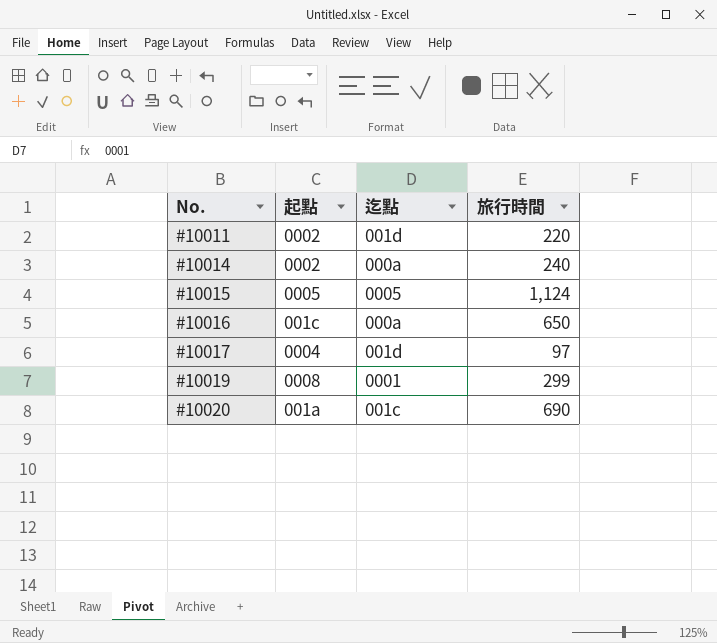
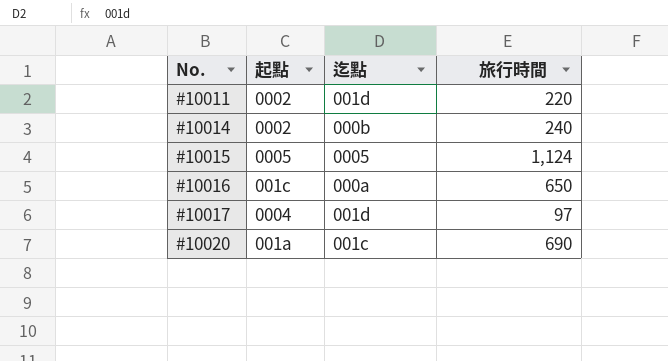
row #10019: 0008 | 0001 | 299 -> none
#10014 | 迄點: 000a -> 000b

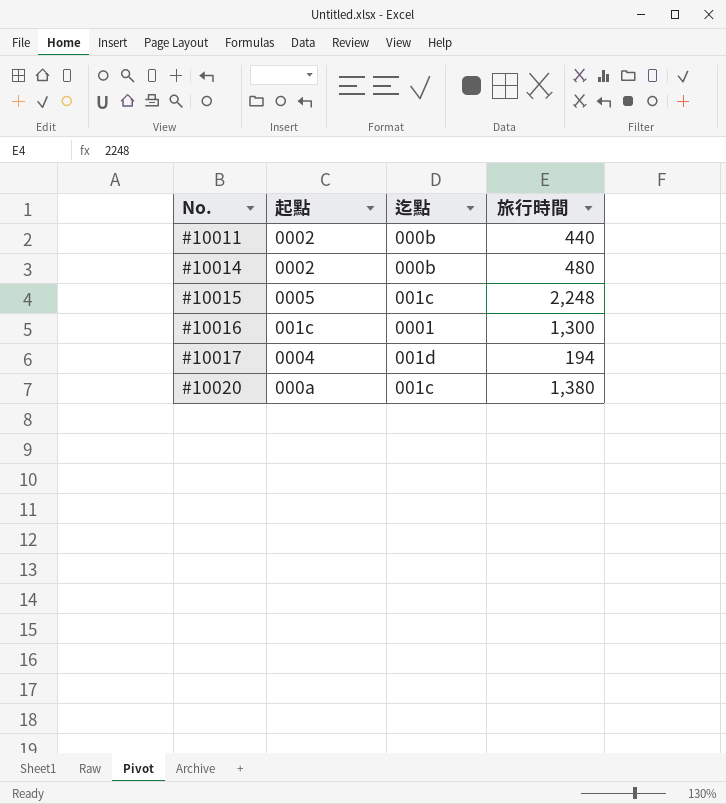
#10011 | 迄點: 001d -> 000b
#10011 | 旅行時間: 220 -> 440
#10014 | 旅行時間: 240 -> 480
#10015 | 迄點: 0005 -> 001c
#10015 | 旅行時間: 1,124 -> 2,248
#10016 | 迄點: 000a -> 0001
#10016 | 旅行時間: 650 -> 1,300
#10017 | 旅行時間: 97 -> 194
#10020 | 起點: 001a -> 000a
#10020 | 旅行時間: 690 -> 1,380

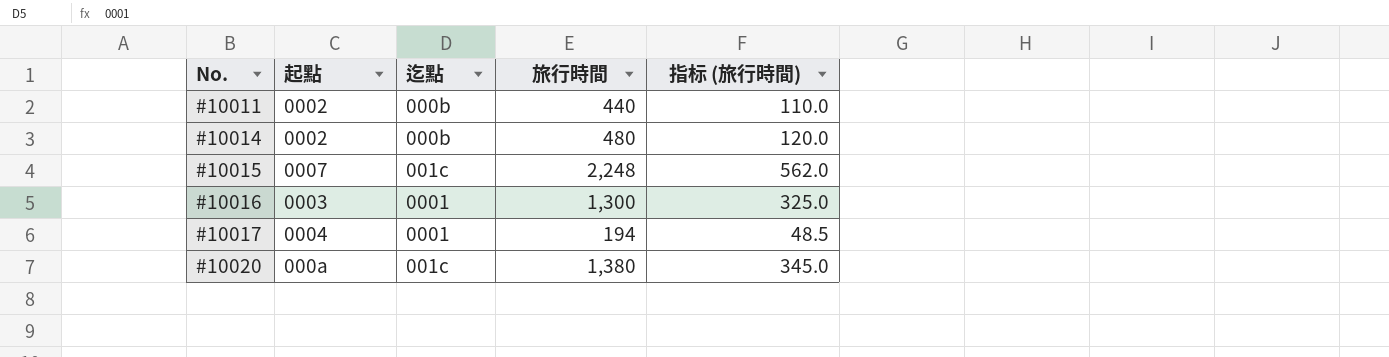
column 指标 (旅行時間) | formula: none -> [旅行時間] * 0.25
#10015 | 起點: 0005 -> 0007
#10016 | 起點: 001c -> 0003
#10017 | 迄點: 001d -> 0001

